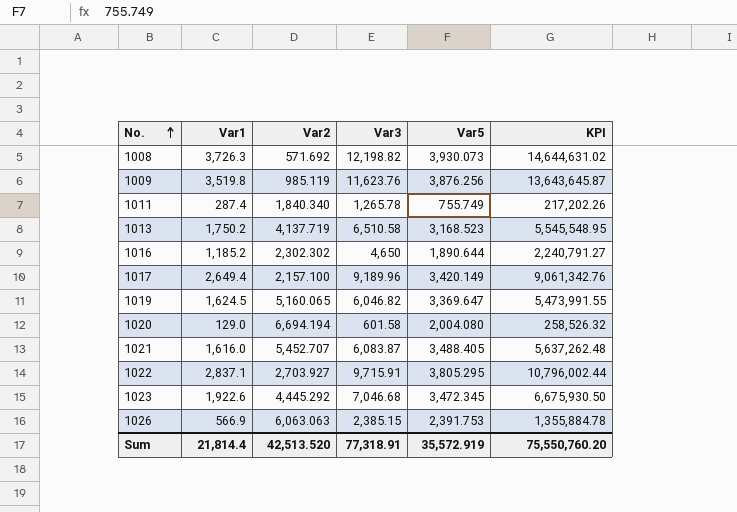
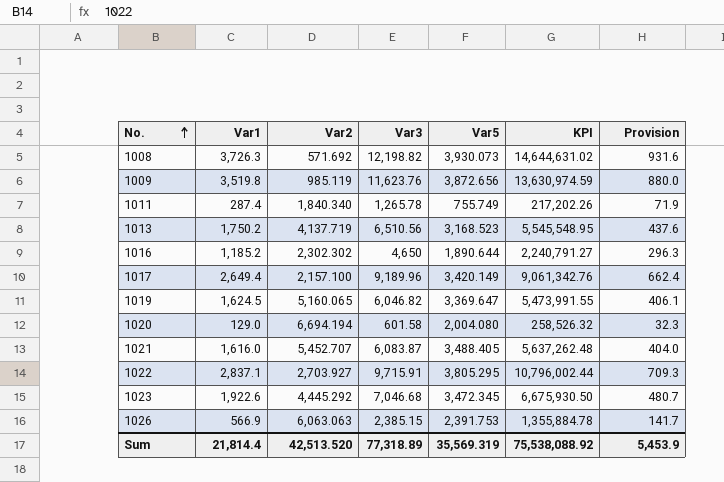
column Provision | formula: none -> [Var1] * 0.25
1009 | Var5: 3,876.256 -> 3,872.656
1009 | KPI: 13,643,645.87 -> 13,630,974.59
1013 | Var3: 6,510.58 -> 6,510.56
Sum | Var3: 77,318.91 -> 77,318.89
Sum | Var5: 35,572.919 -> 35,569.319
Sum | KPI: 75,550,760.20 -> 75,538,088.92

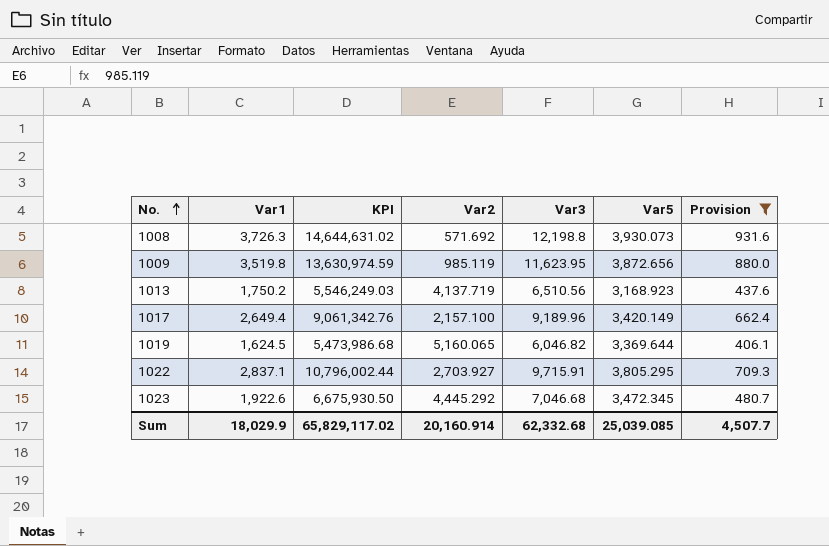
filter: none -> Provision >= 406.1
column KPI | position: 6 -> 3
1008 | Var3: 12,198.82 -> 12,198.8
1009 | Var3: 11,623.76 -> 11,623.95
1013 | KPI: 5,545,548.95 -> 5,546,249.03
1013 | Var5: 3,168.523 -> 3,168.923
1019 | KPI: 5,473,991.55 -> 5,473,986.68
1019 | Var5: 3,369.647 -> 3,369.644
Sum | Var1: 21,814.4 -> 18,029.9
Sum | KPI: 75,538,088.92 -> 65,829,117.02
Sum | Var2: 42,513.520 -> 20,160.914
Sum | Var3: 77,318.89 -> 62,332.68
Sum | Var5: 35,569.319 -> 25,039.085
Sum | Provision: 5,453.9 -> 4,507.7

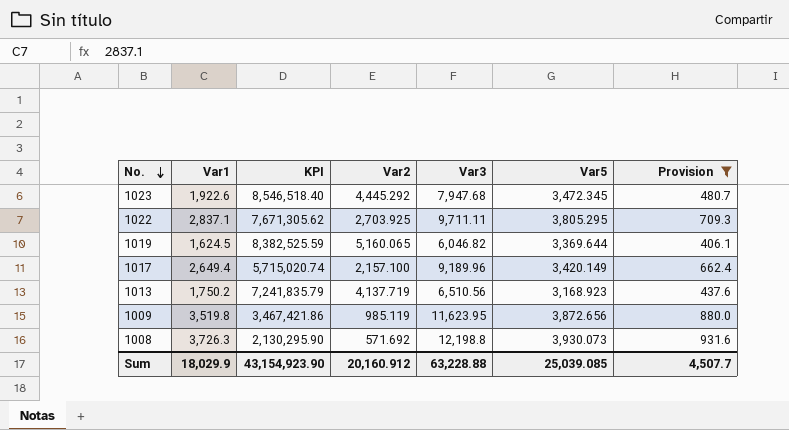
row order: No. ascending -> No. descending
column KPI | formula: [Var1] * [Var5] -> [Var1] * [Var2]
1023 | Var3: 7,046.68 -> 7,947.68
1022 | Var2: 2,703.927 -> 2,703.925
1022 | Var3: 9,715.91 -> 9,711.11
Sum | KPI: 65,829,117.02 -> 43,154,923.90
Sum | Var2: 20,160.914 -> 20,160.912
Sum | Var3: 62,332.68 -> 63,228.88

